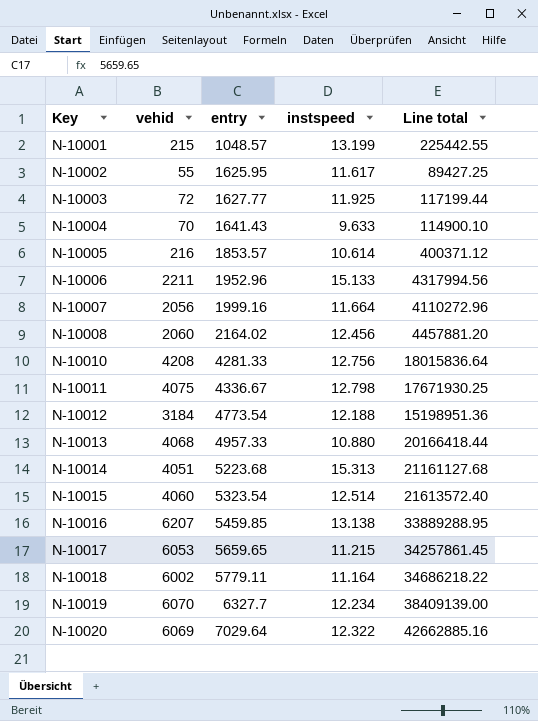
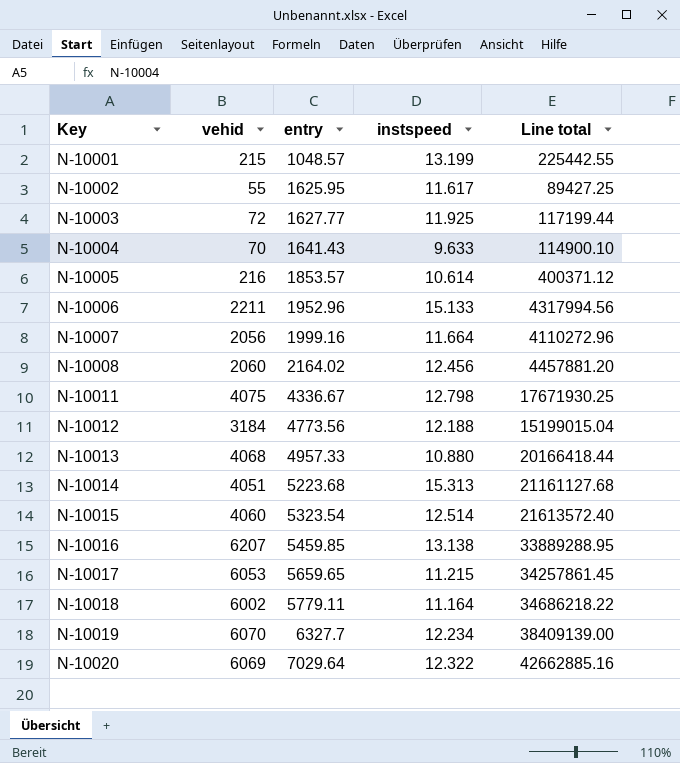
row N-10010: 4208 | 4281.33 | 12.756 | 18015836.64 -> none
N-10012 | entry: 4773.54 -> 4773.56
N-10012 | Line total: 15198951.36 -> 15199015.04

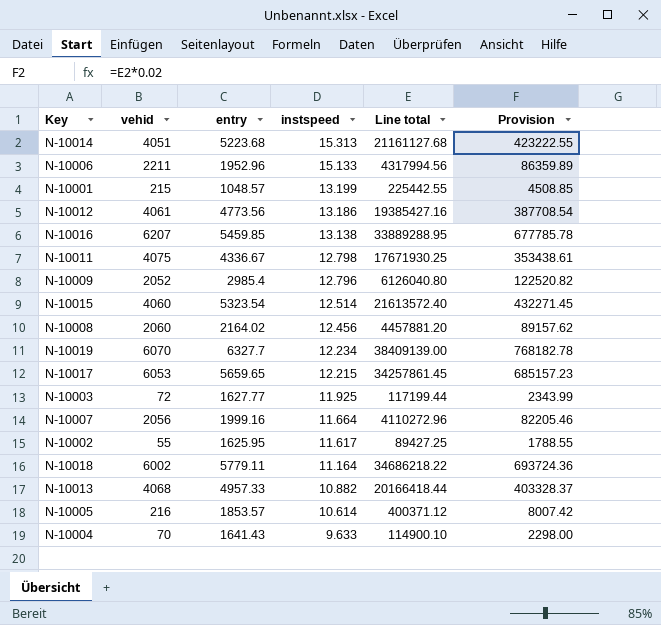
row order: Key ascending -> instspeed descending
column Provision | formula: none -> [Line total] * 0.02
row N-10020: 6069 | 7029.64 | 12.322 | 42662885.16 -> none
N-10012 | vehid: 3184 -> 4061
N-10012 | instspeed: 12.188 -> 13.186
N-10012 | Line total: 15199015.04 -> 19385427.16
row N-10009: none -> 2052 | 2985.4 | 12.796 | 6126040.80 | 122520.82
N-10017 | instspeed: 11.215 -> 12.215
N-10013 | instspeed: 10.880 -> 10.882

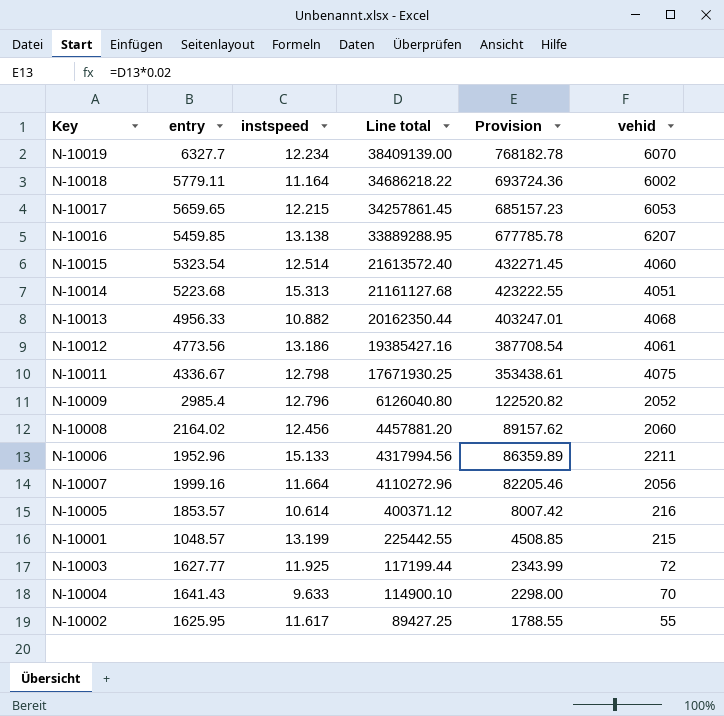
row order: instspeed descending -> Line total descending
column vehid | position: 2 -> 6
N-10013 | entry: 4957.33 -> 4956.33
N-10013 | Line total: 20166418.44 -> 20162350.44
N-10013 | Provision: 403328.37 -> 403247.01

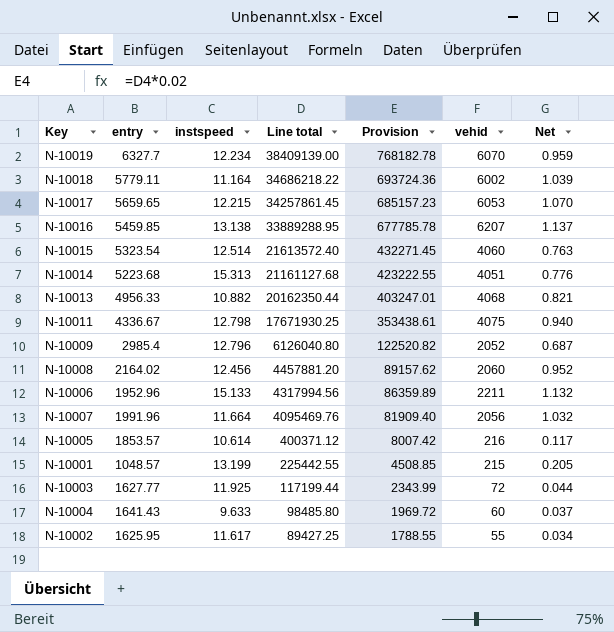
column Net | formula: none -> [vehid] / [entry]
row N-10012: 4773.56 | 13.186 | 19385427.16 | 387708.54 | 4061 -> none
N-10007 | entry: 1999.16 -> 1991.96
N-10007 | Line total: 4110272.96 -> 4095469.76
N-10007 | Provision: 82205.46 -> 81909.40
N-10004 | Line total: 114900.10 -> 98485.80
N-10004 | Provision: 2298.00 -> 1969.72
N-10004 | vehid: 70 -> 60

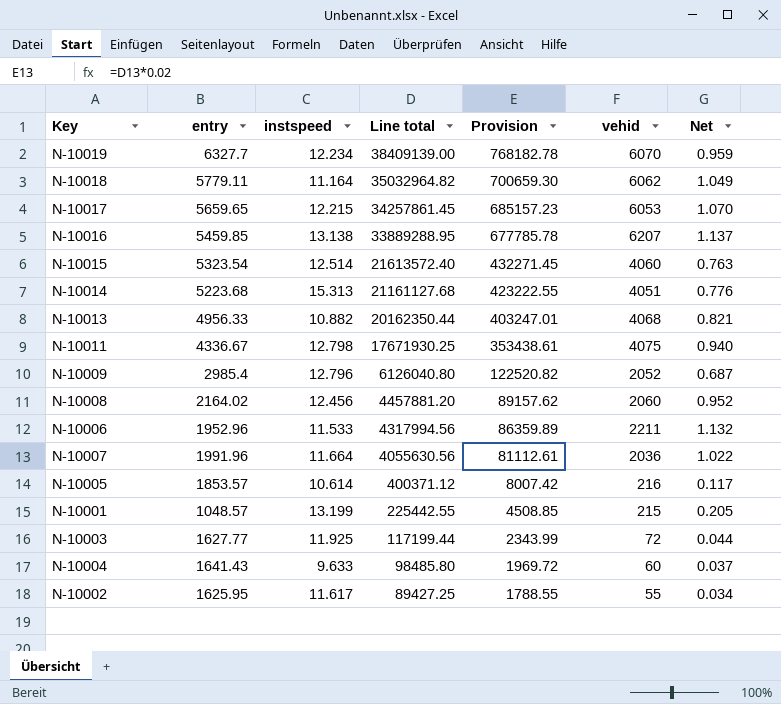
N-10018 | Line total: 34686218.22 -> 35032964.82
N-10018 | Provision: 693724.36 -> 700659.30
N-10018 | vehid: 6002 -> 6062
N-10018 | Net: 1.039 -> 1.049
N-10006 | instspeed: 15.133 -> 11.533
N-10007 | Line total: 4095469.76 -> 4055630.56
N-10007 | Provision: 81909.40 -> 81112.61
N-10007 | vehid: 2056 -> 2036
N-10007 | Net: 1.032 -> 1.022

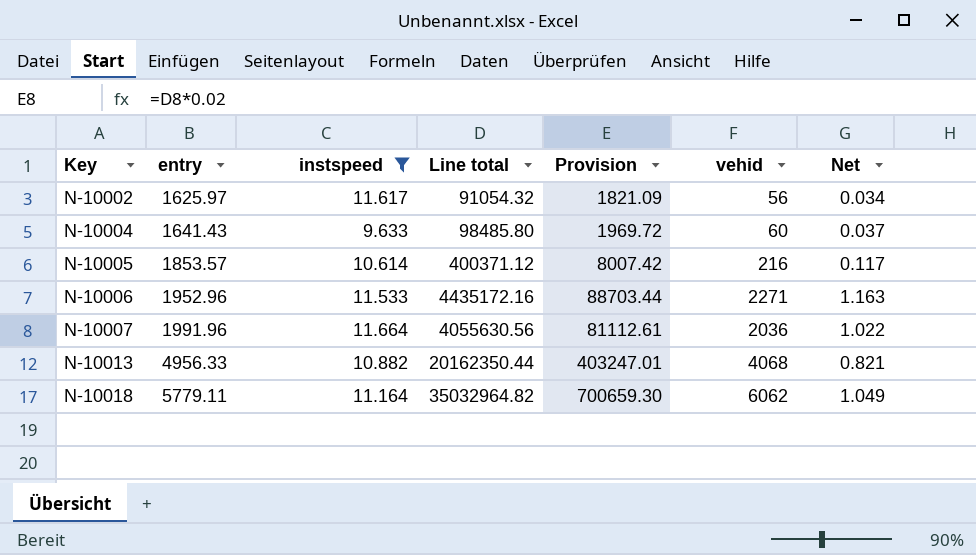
filter: none -> instspeed <= 11.664
row order: Line total descending -> Key ascending
N-10002 | entry: 1625.95 -> 1625.97
N-10002 | Line total: 89427.25 -> 91054.32
N-10002 | Provision: 1788.55 -> 1821.09
N-10002 | vehid: 55 -> 56
N-10006 | Line total: 4317994.56 -> 4435172.16
N-10006 | Provision: 86359.89 -> 88703.44
N-10006 | vehid: 2211 -> 2271
N-10006 | Net: 1.132 -> 1.163

